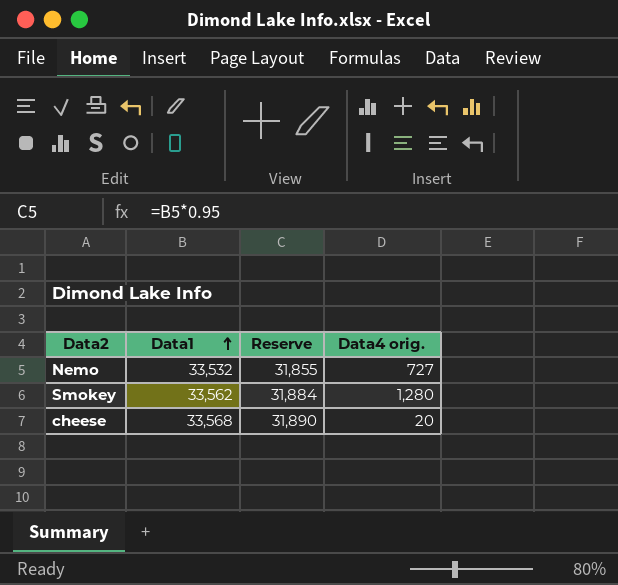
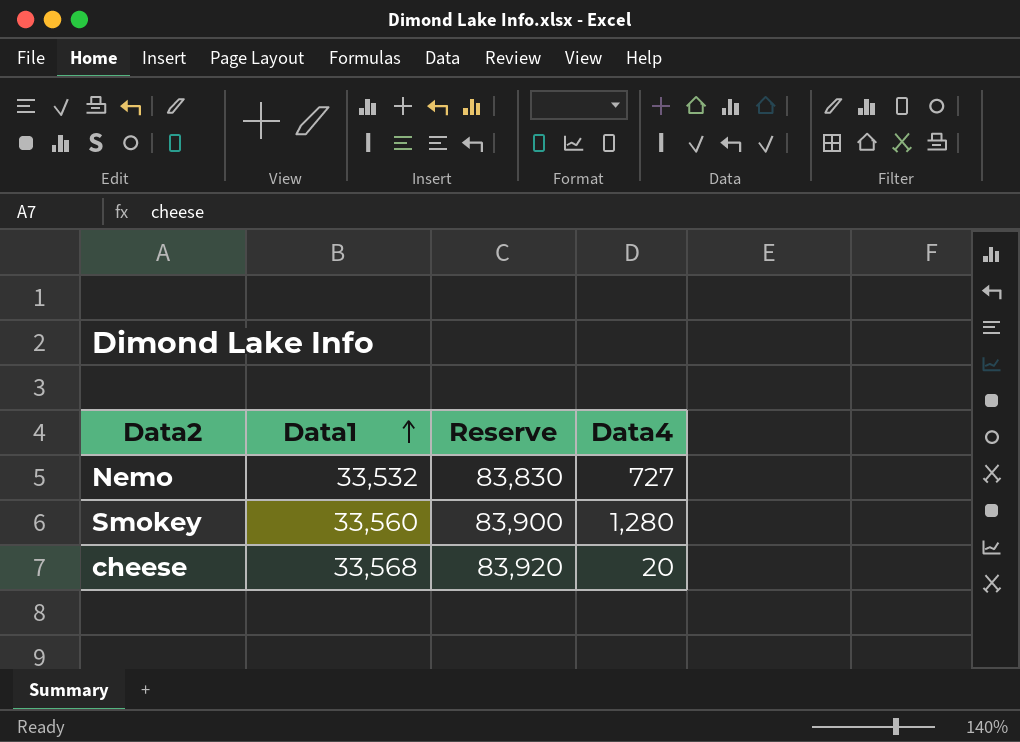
column Reserve | formula: [Data1] * 0.95 -> [Data1] * 2.5
column name: Data4 orig. -> Data4
Smokey | Data1: 33,562 -> 33,560

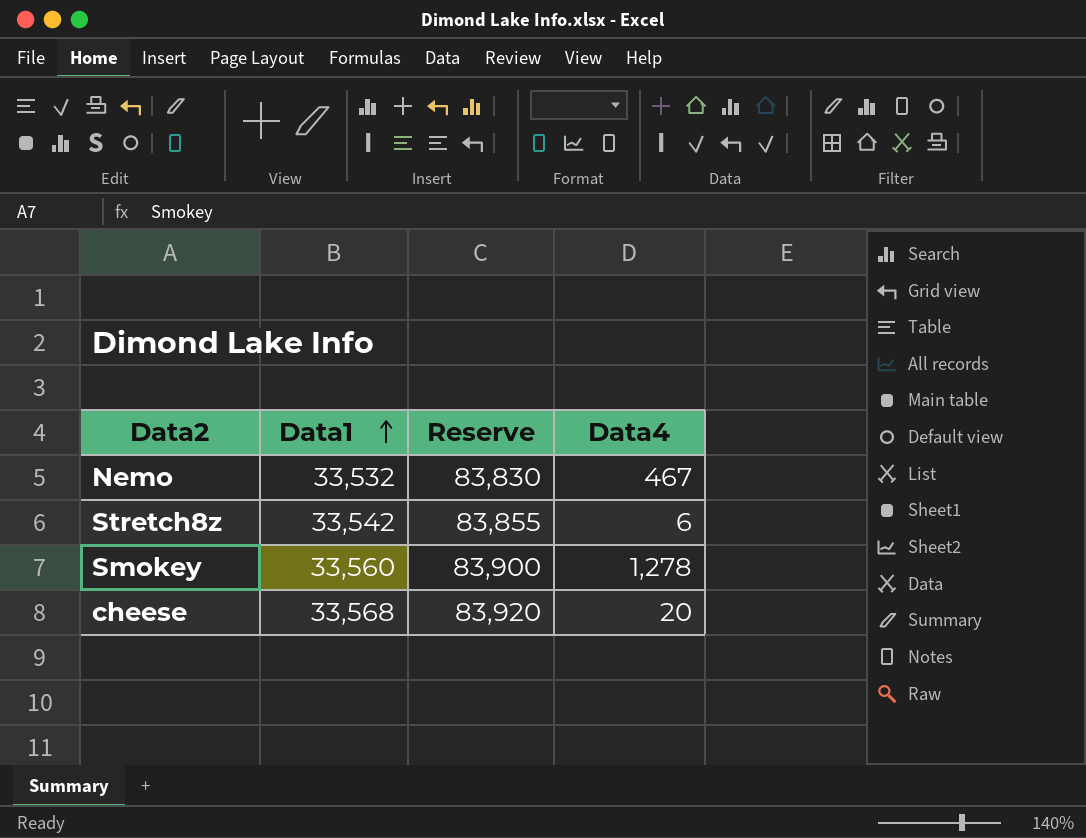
Nemo | Data4: 727 -> 467
row Stretch8z: none -> 33,542 | 83,855 | 6
Smokey | Data4: 1,280 -> 1,278

